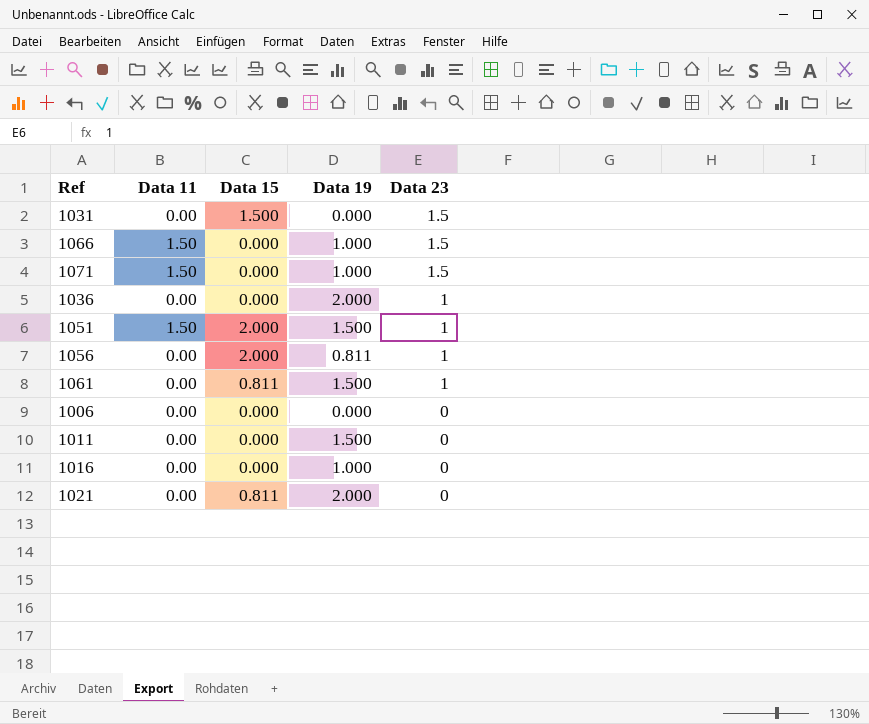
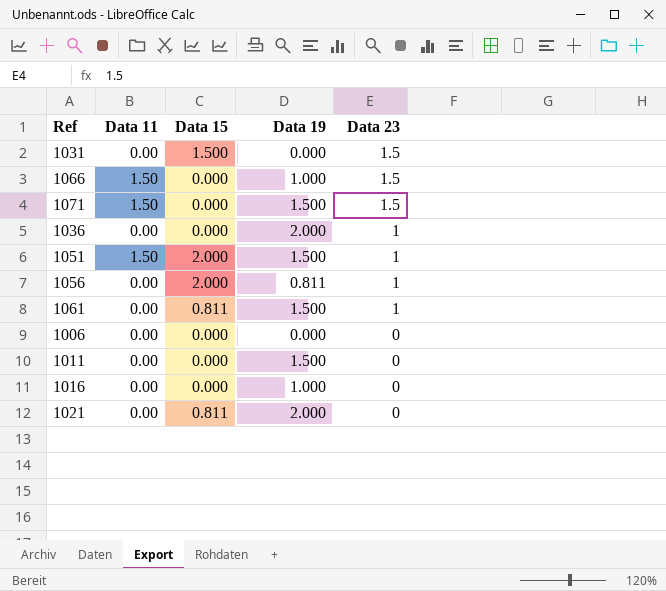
1071 | Data 19: 1.000 -> 1.500

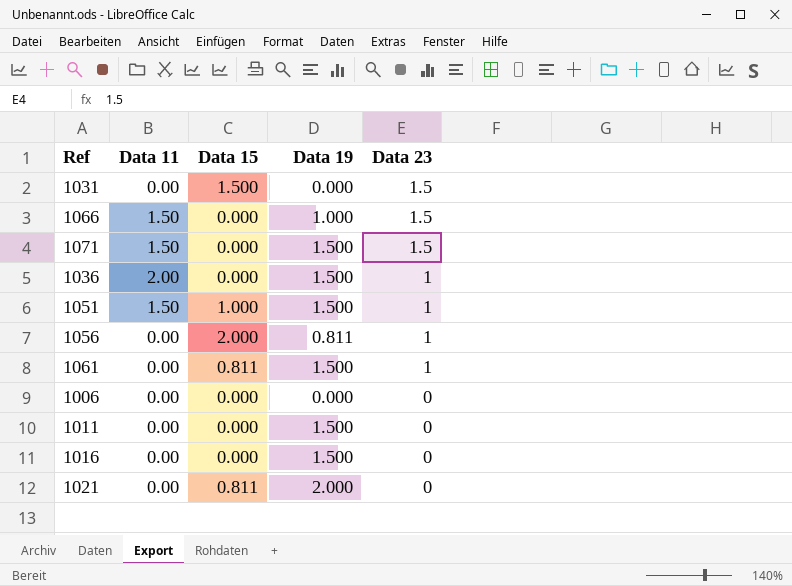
1036 | Data 11: 0.00 -> 2.00
1036 | Data 19: 2.000 -> 1.500
1051 | Data 15: 2.000 -> 1.000
1016 | Data 19: 1.000 -> 1.500

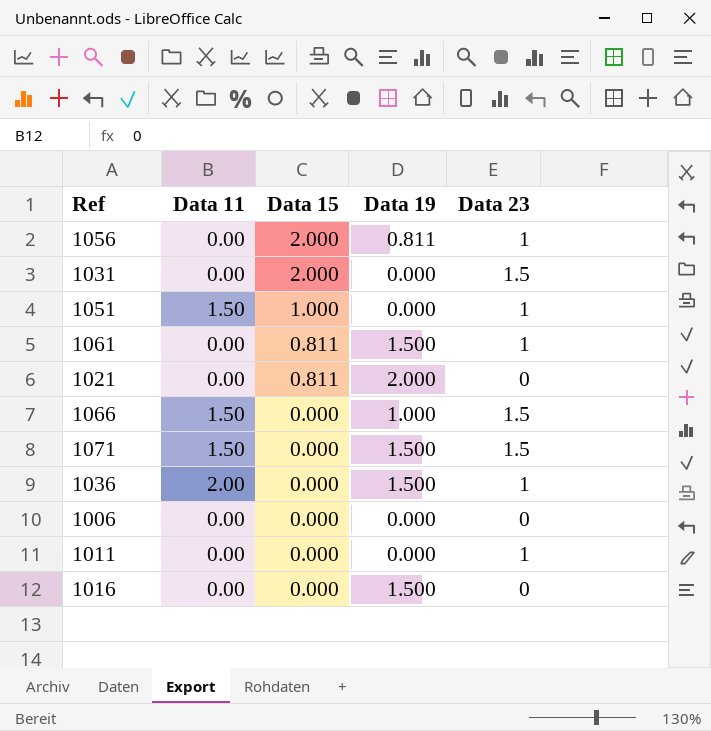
row order: Data 23 descending -> Data 15 descending
1031 | Data 15: 1.500 -> 2.000
1051 | Data 19: 1.500 -> 0.000
1011 | Data 19: 1.500 -> 0.000
1011 | Data 23: 0 -> 1

